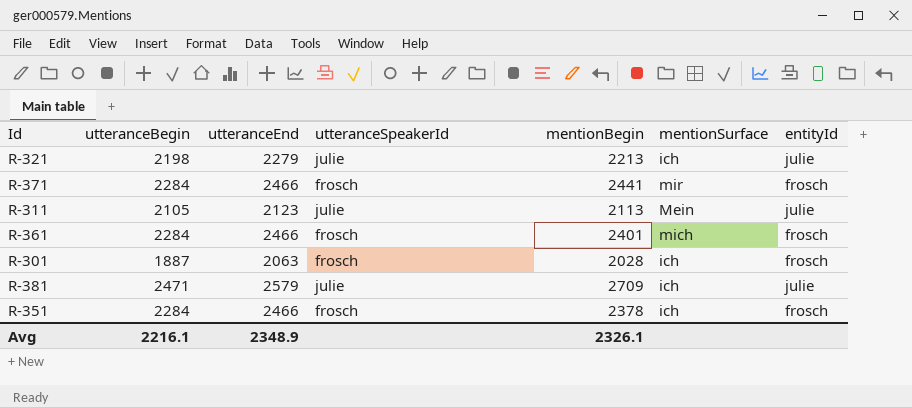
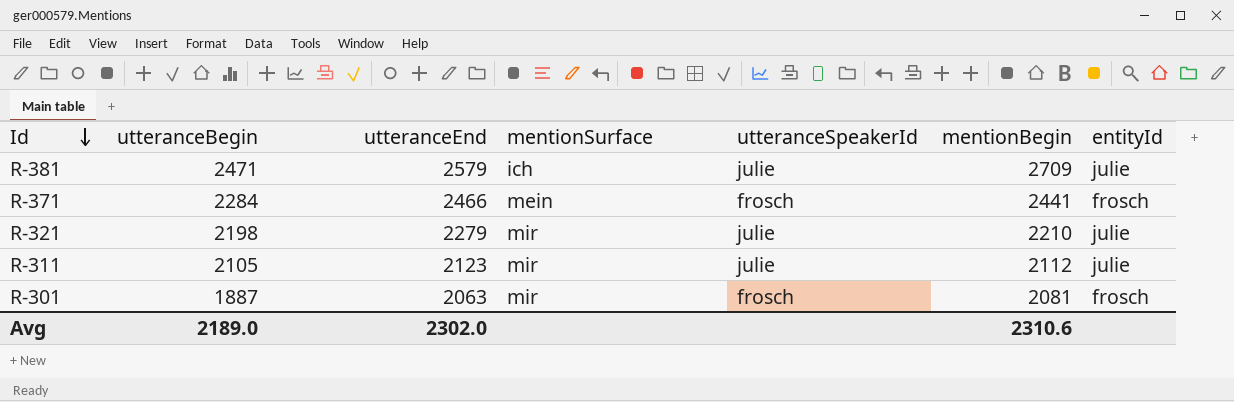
row order: none -> Id descending
column mentionSurface | position: 6 -> 4
row R-361: 2284 | 2466 | frosch | 2401 | mich | frosch -> none
row R-351: 2284 | 2466 | frosch | 2378 | ich | frosch -> none
R-371 | mentionSurface: mir -> mein
R-321 | mentionSurface: ich -> mir
R-321 | mentionBegin: 2213 -> 2210
R-311 | mentionSurface: Mein -> mir
R-311 | mentionBegin: 2113 -> 2112
R-301 | mentionSurface: ich -> mir
R-301 | mentionBegin: 2028 -> 2081
Avg | utteranceBegin: 2216.1 -> 2189.0
Avg | utteranceEnd: 2348.9 -> 2302.0
Avg | mentionBegin: 2326.1 -> 2310.6

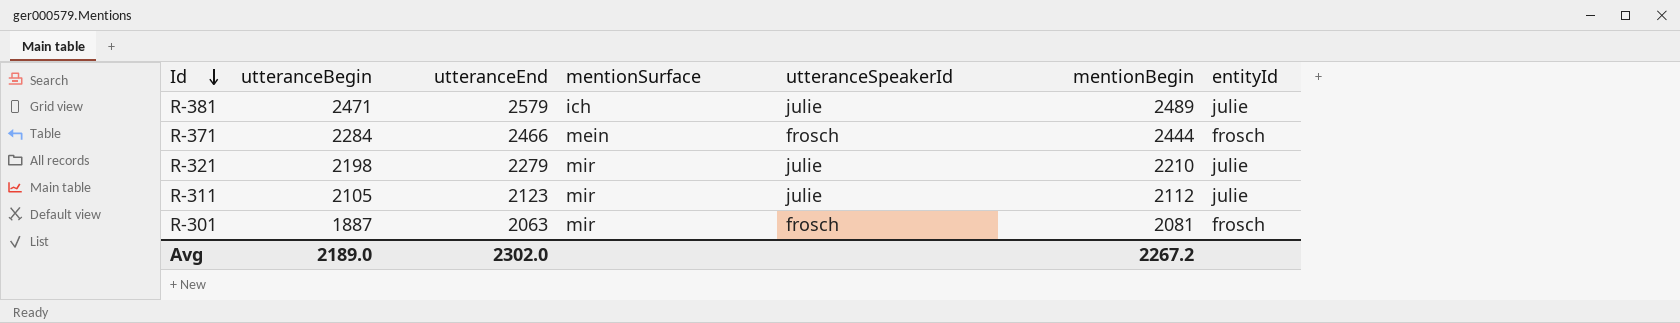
R-381 | mentionBegin: 2709 -> 2489
R-371 | mentionBegin: 2441 -> 2444
Avg | mentionBegin: 2310.6 -> 2267.2

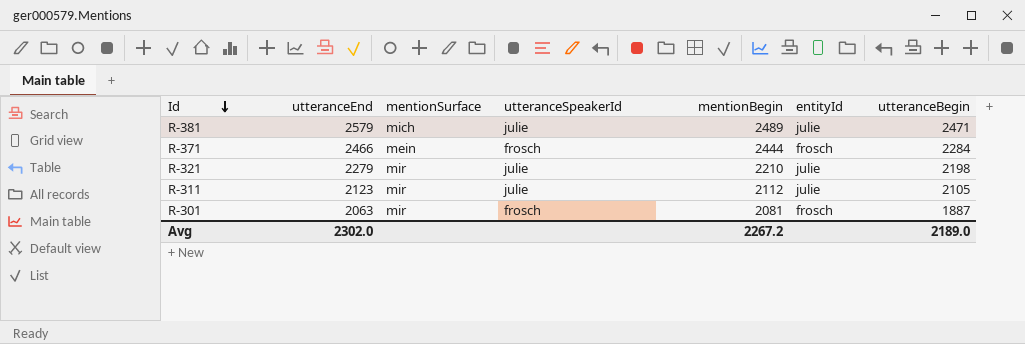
column utteranceBegin | position: 2 -> 7
R-381 | mentionSurface: ich -> mich

